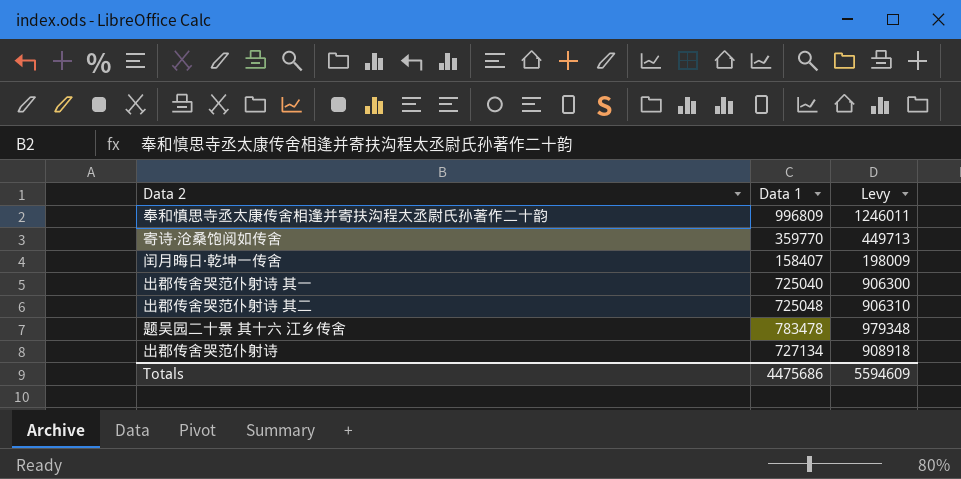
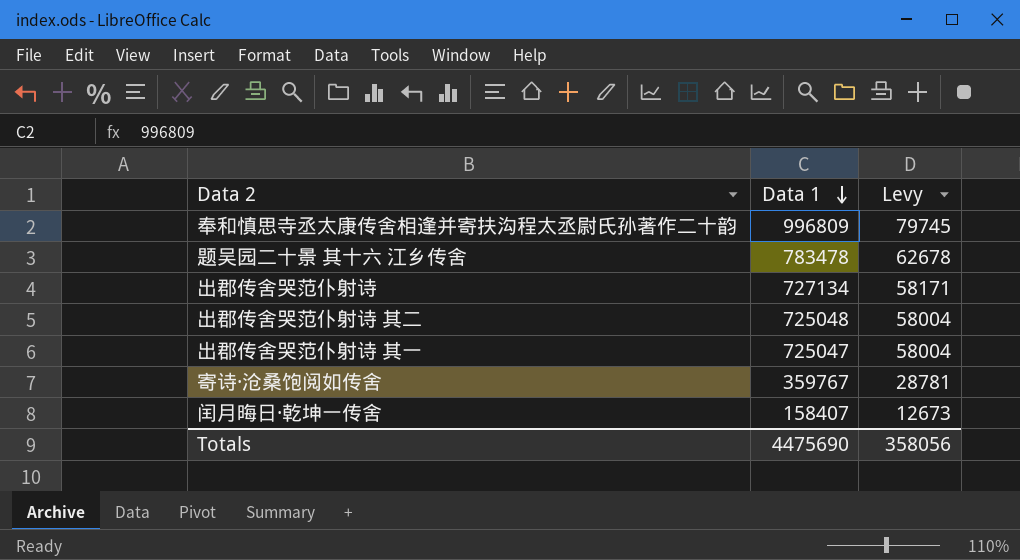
row order: none -> Data 1 descending
column Levy | formula: [Data 1] * 1.25 -> [Data 1] * 0.08
出郡传舍哭范仆射诗 其一 | Data 1: 725040 -> 725047
寄诗·沧桑饱阅如传舍 | Data 1: 359770 -> 359767
Totals | Data 1: 4475686 -> 4475690
Totals | Levy: 5594609 -> 358056

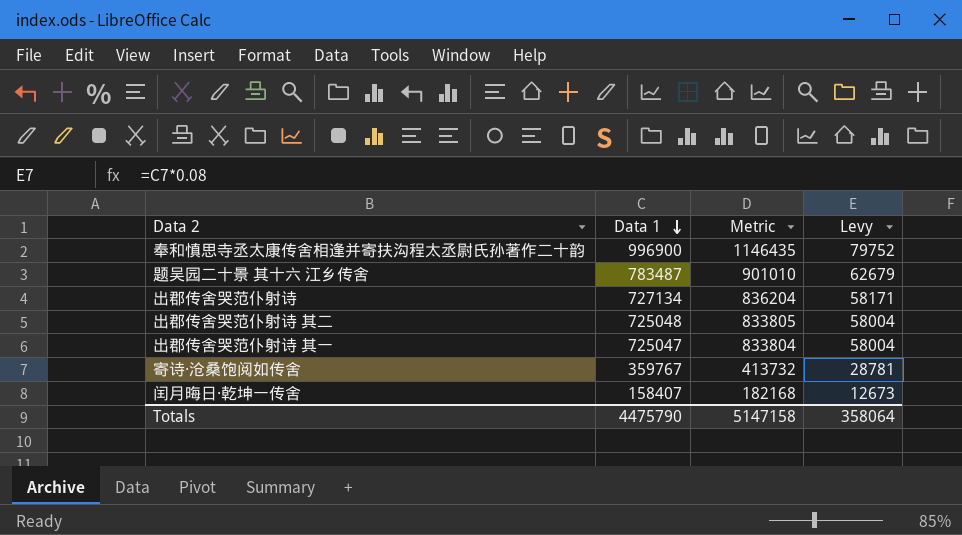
column Metric | formula: none -> [Data 1] * 1.15
奉和慎思寺丞太康传舍相逢并寄扶沟程太丞尉氏孙著作二十韵 | Data 1: 996809 -> 996900
奉和慎思寺丞太康传舍相逢并寄扶沟程太丞尉氏孙著作二十韵 | Levy: 79745 -> 79752
题吴园二十景 其十六 江乡传舍 | Data 1: 783478 -> 783487
题吴园二十景 其十六 江乡传舍 | Levy: 62678 -> 62679
Totals | Data 1: 4475690 -> 4475790
Totals | Levy: 358056 -> 358064

